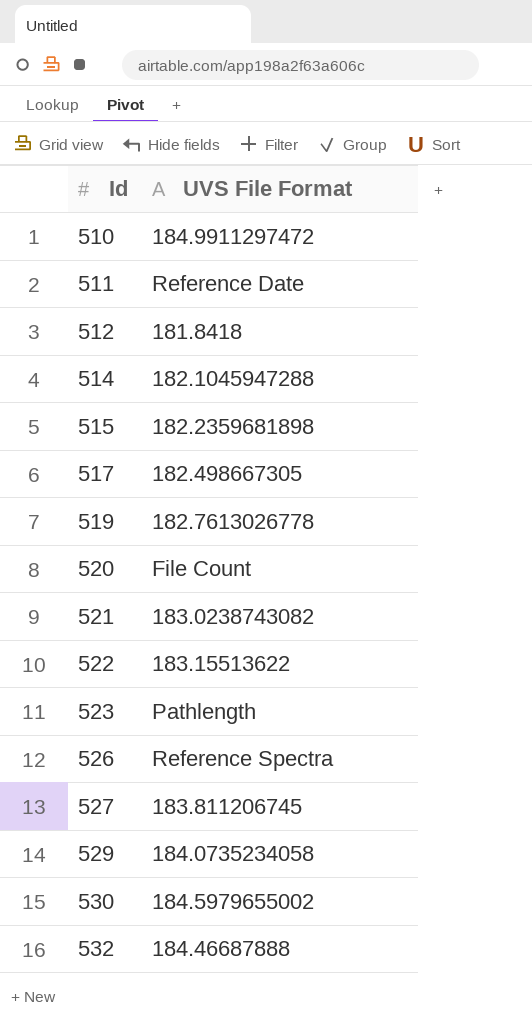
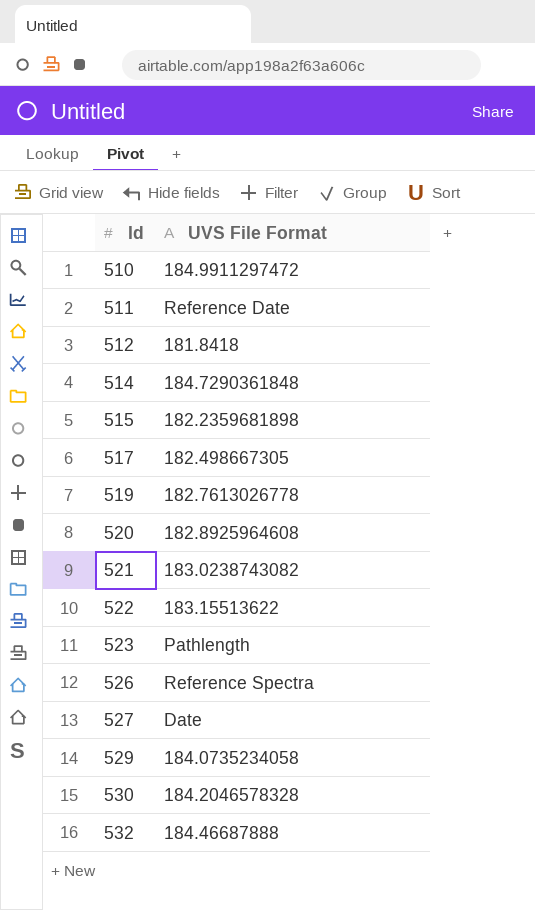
514 | UVS File Format: 182.1045947288 -> 184.7290361848
520 | UVS File Format: File Count -> 182.8925964608
527 | UVS File Format: 183.811206745 -> Date
530 | UVS File Format: 184.5979655002 -> 184.2046578328

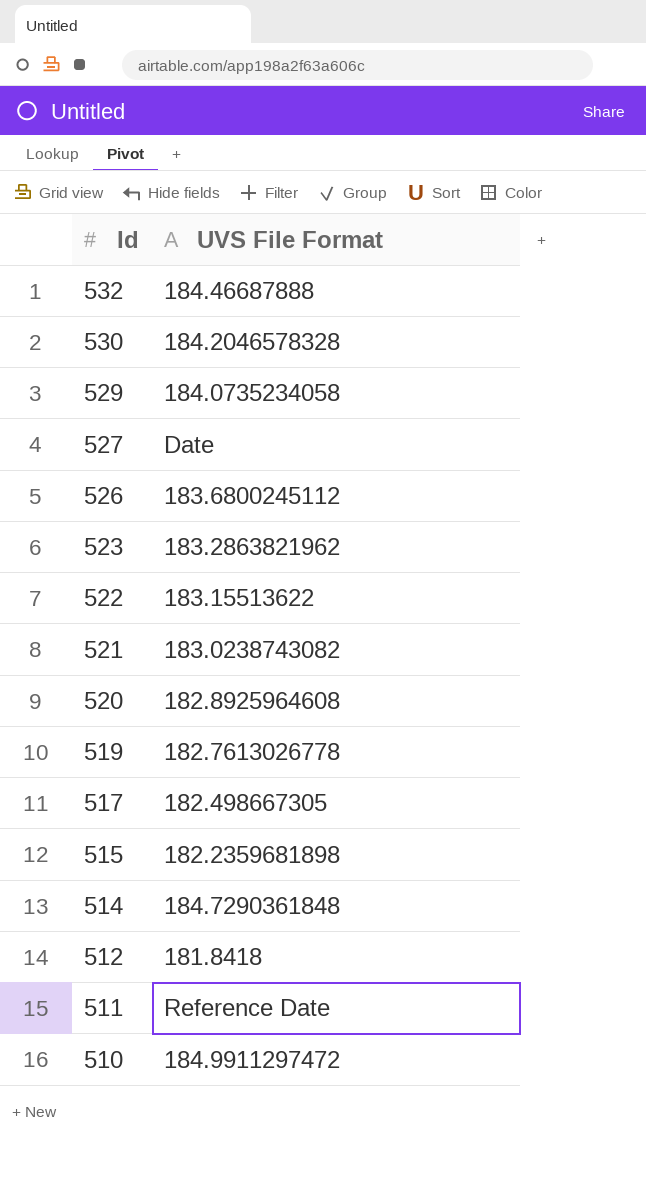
row order: Id ascending -> Id descending
526 | UVS File Format: Reference Spectra -> 183.6800245112
523 | UVS File Format: Pathlength -> 183.2863821962

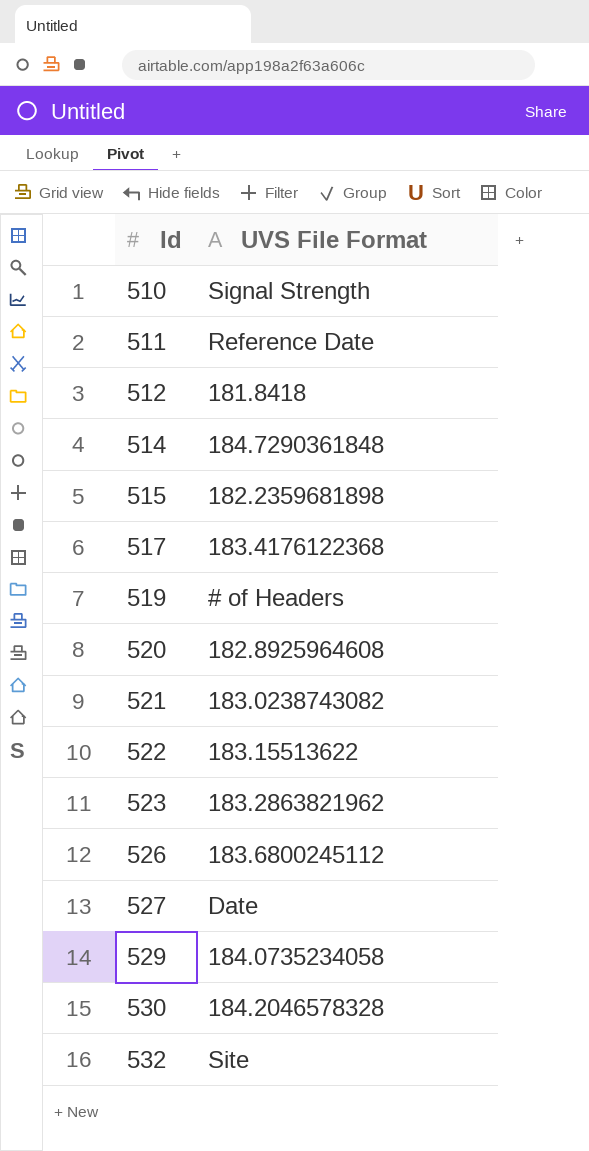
row order: Id descending -> Id ascending
510 | UVS File Format: 184.9911297472 -> Signal Strength
517 | UVS File Format: 182.498667305 -> 183.4176122368
519 | UVS File Format: 182.7613026778 -> # of Headers
532 | UVS File Format: 184.46687888 -> Site

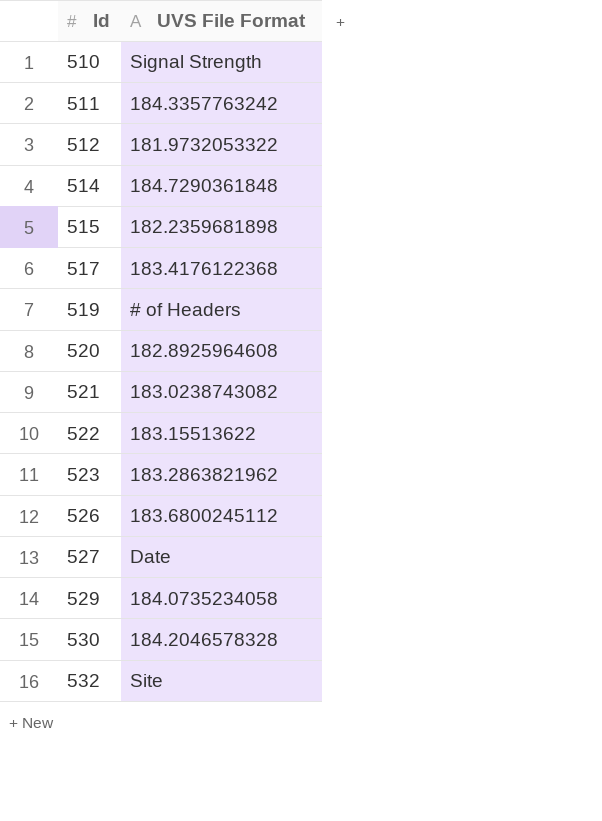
511 | UVS File Format: Reference Date -> 184.3357763242
512 | UVS File Format: 181.8418 -> 181.9732053322

